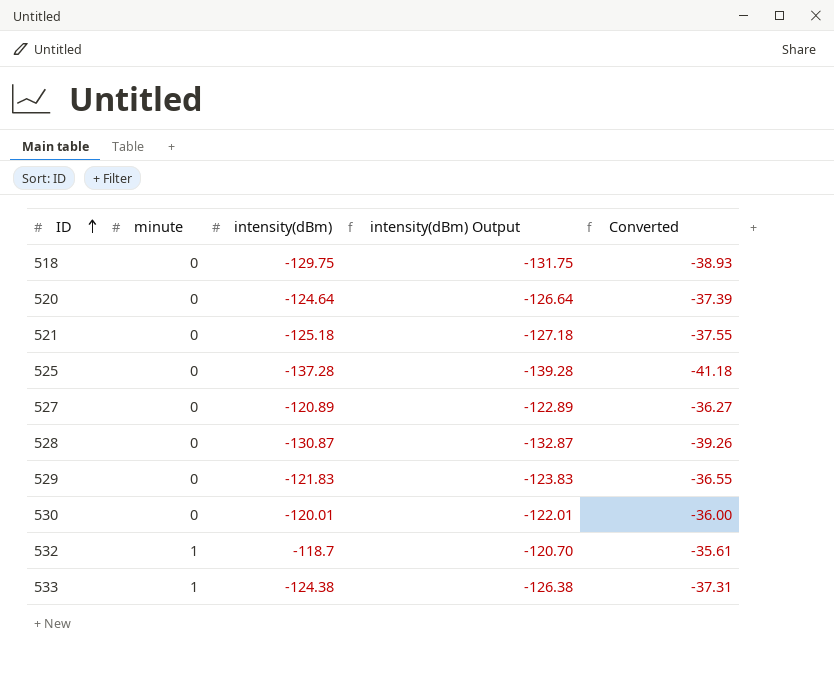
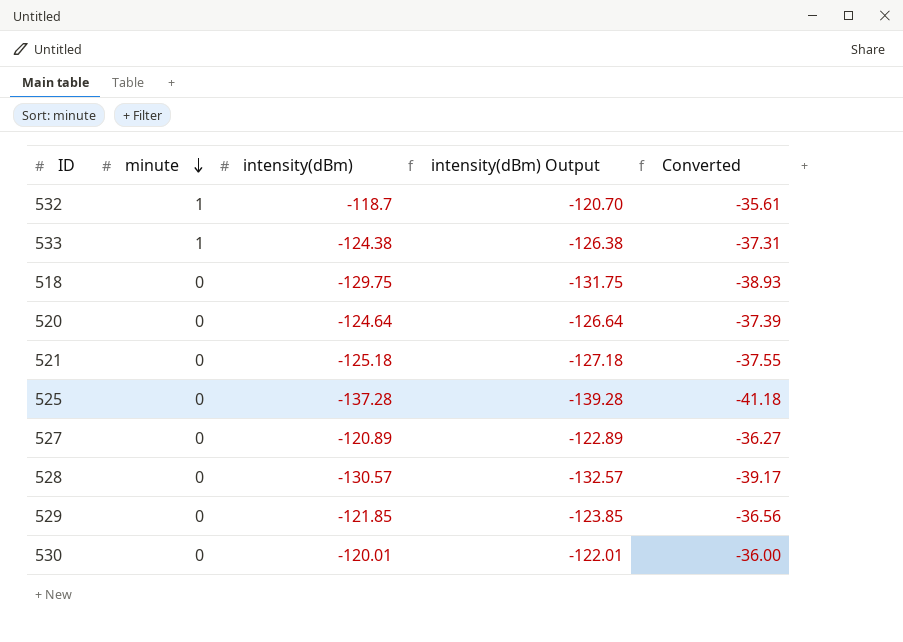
row order: ID ascending -> minute descending
528 | intensity(dBm): -130.87 -> -130.57
528 | intensity(dBm) Output: -132.87 -> -132.57
528 | Converted: -39.26 -> -39.17
529 | intensity(dBm): -121.83 -> -121.85
529 | intensity(dBm) Output: -123.83 -> -123.85
529 | Converted: -36.55 -> -36.56

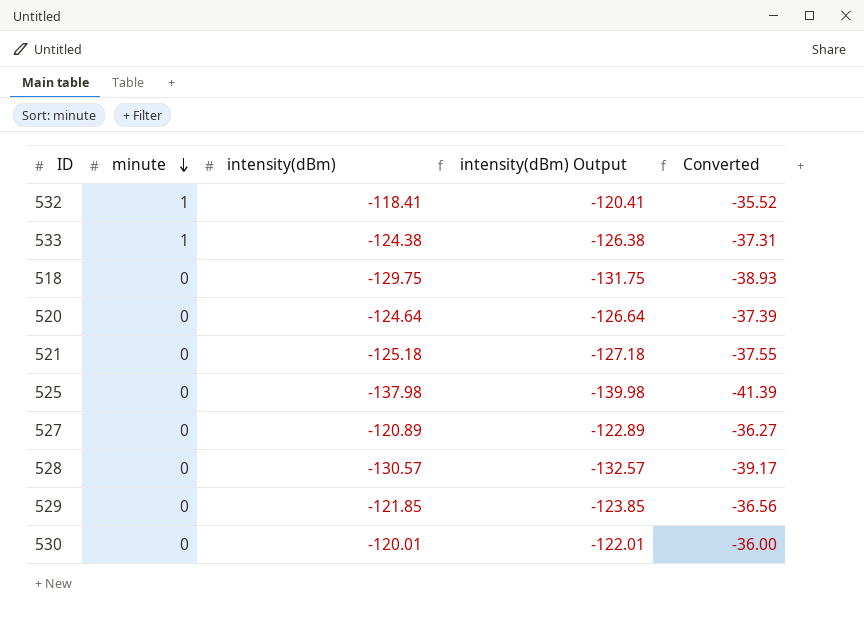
532 | intensity(dBm): -118.7 -> -118.41
532 | intensity(dBm) Output: -120.70 -> -120.41
532 | Converted: -35.61 -> -35.52
525 | intensity(dBm): -137.28 -> -137.98
525 | intensity(dBm) Output: -139.28 -> -139.98
525 | Converted: -41.18 -> -41.39

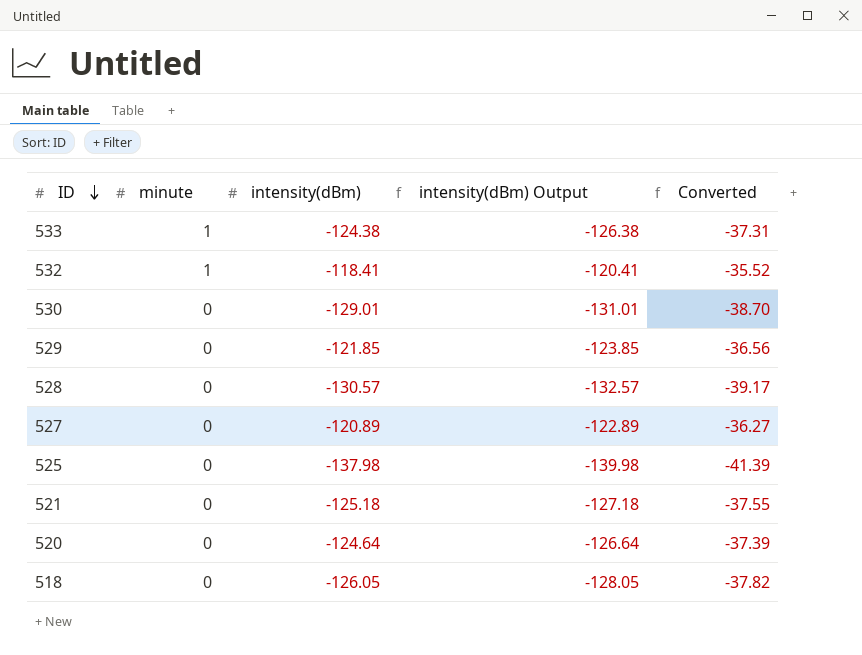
row order: minute descending -> ID descending
530 | intensity(dBm): -120.01 -> -129.01
530 | intensity(dBm) Output: -122.01 -> -131.01
530 | Converted: -36.00 -> -38.70
518 | intensity(dBm): -129.75 -> -126.05
518 | intensity(dBm) Output: -131.75 -> -128.05
518 | Converted: -38.93 -> -37.82

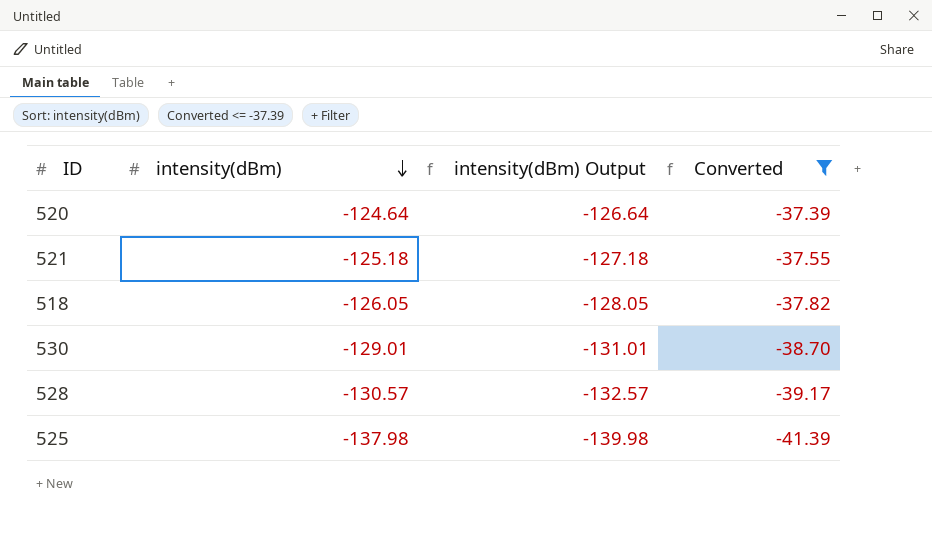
filter: none -> Converted <= -37.39
row order: ID descending -> intensity(dBm) descending
column minute | position: 2 -> none

